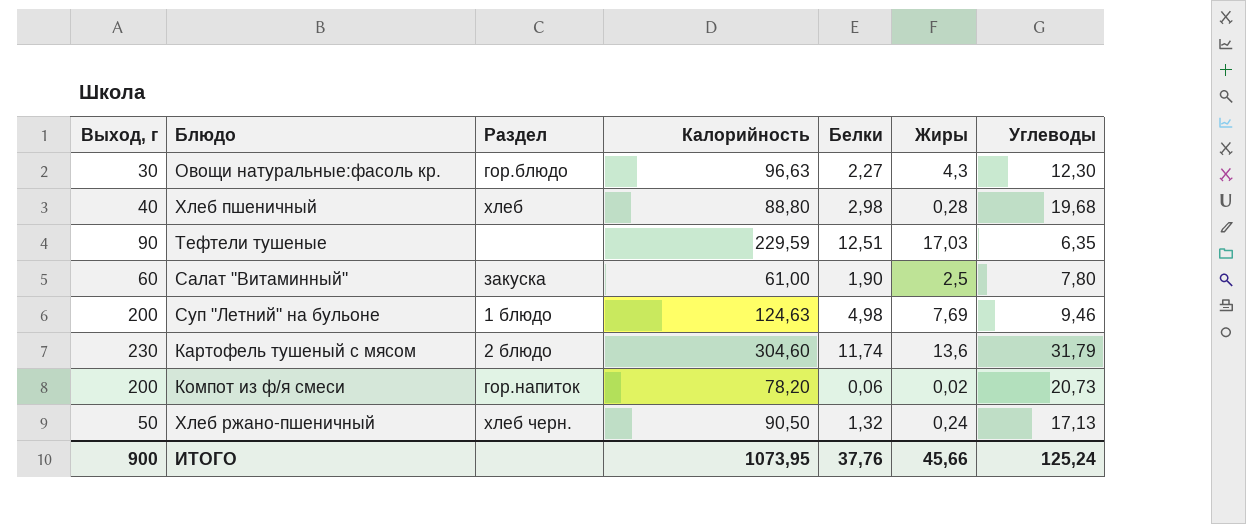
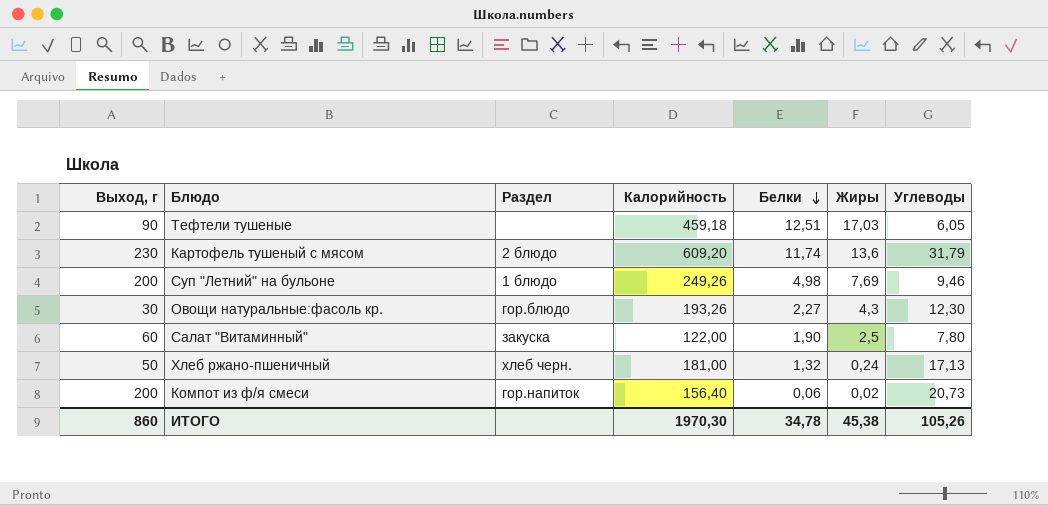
row order: none -> Белки descending
row Хлеб пшеничный: 40 | хлеб | 88,80 | 2,98 | 0,28 | 19,68 -> none
Тефтели тушеные | Калорийность: 229,59 -> 459,18
Тефтели тушеные | Углеводы: 6,35 -> 6,05
Картофель тушеный с мясом | Калорийность: 304,60 -> 609,20
Суп "Летний" на бульоне | Калорийность: 124,63 -> 249,26
Овощи натуральные:фасоль кр. | Калорийность: 96,63 -> 193,26
Салат "Витаминный" | Калорийность: 61,00 -> 122,00
Хлеб ржано-пшеничный | Калорийность: 90,50 -> 181,00
Компот из ф/я смеси | Калорийность: 78,20 -> 156,40
ИТОГО | Выход, г: 900 -> 860
ИТОГО | Калорийность: 1073,95 -> 1970,30
ИТОГО | Белки: 37,76 -> 34,78
ИТОГО | Жиры: 45,66 -> 45,38
ИТОГО | Углеводы: 125,24 -> 105,26

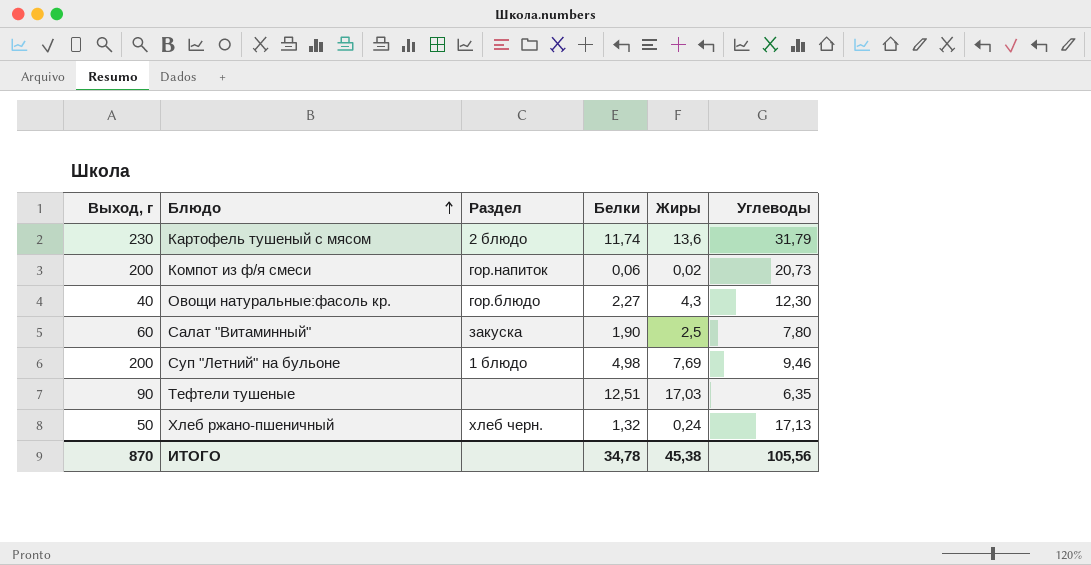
row order: Белки descending -> Блюдо ascending
column Калорийность | position: 4 -> none
Овощи натуральные:фасоль кр. | Выход, г: 30 -> 40
Тефтели тушеные | Углеводы: 6,05 -> 6,35
ИТОГО | Выход, г: 860 -> 870
ИТОГО | Углеводы: 105,26 -> 105,56

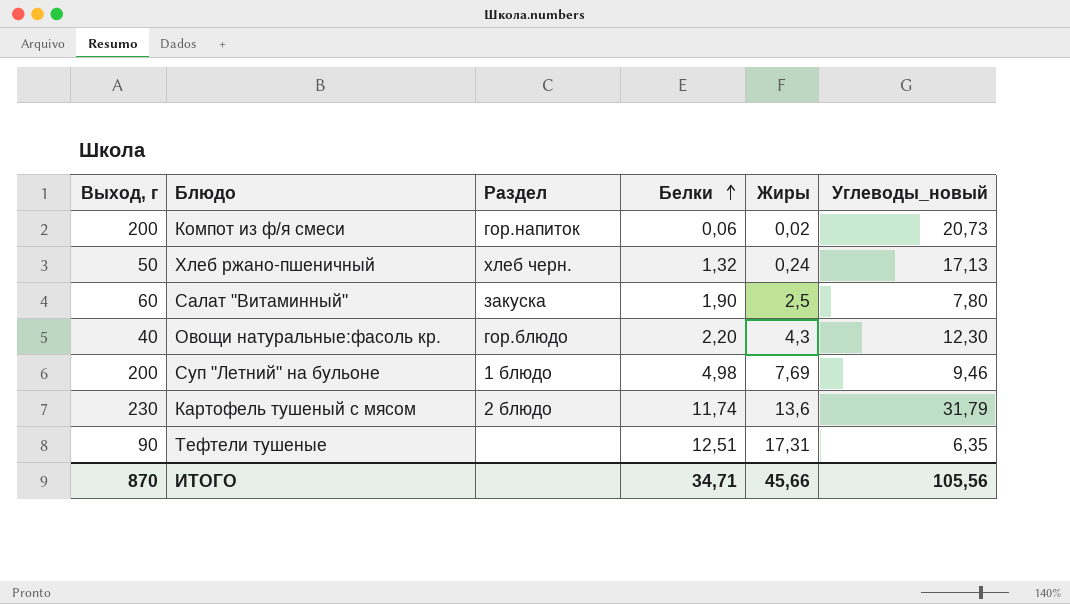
row order: Блюдо ascending -> Белки ascending
column name: Углеводы -> Углеводы_новый
Овощи натуральные:фасоль кр. | Белки: 2,27 -> 2,20
Тефтели тушеные | Жиры: 17,03 -> 17,31
ИТОГО | Белки: 34,78 -> 34,71
ИТОГО | Жиры: 45,38 -> 45,66

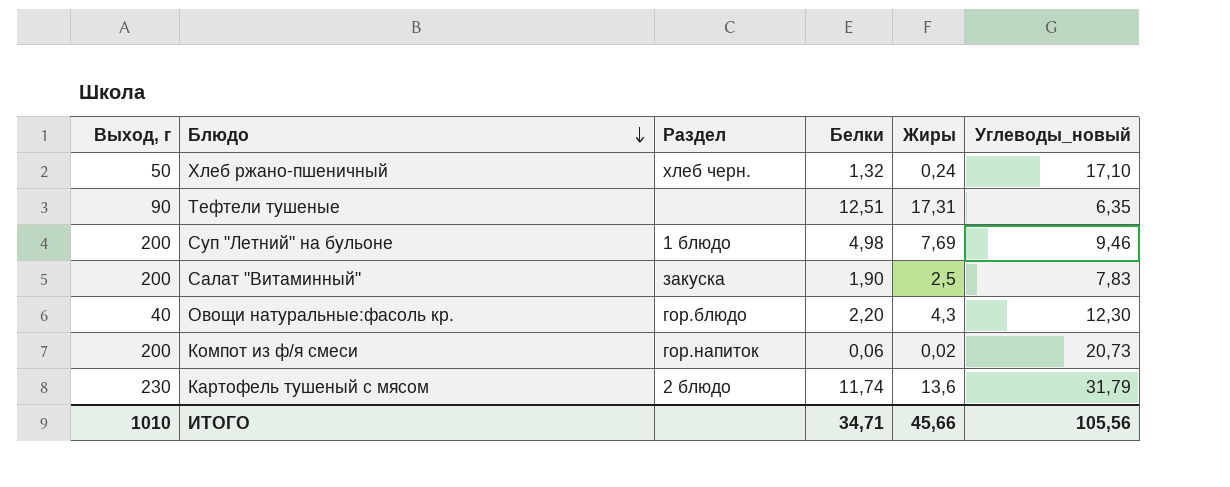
row order: Белки ascending -> Блюдо descending
Хлеб ржано-пшеничный | Углеводы_новый: 17,13 -> 17,10
Салат "Витаминный" | Выход, г: 60 -> 200
Салат "Витаминный" | Углеводы_новый: 7,80 -> 7,83
ИТОГО | Выход, г: 870 -> 1010

